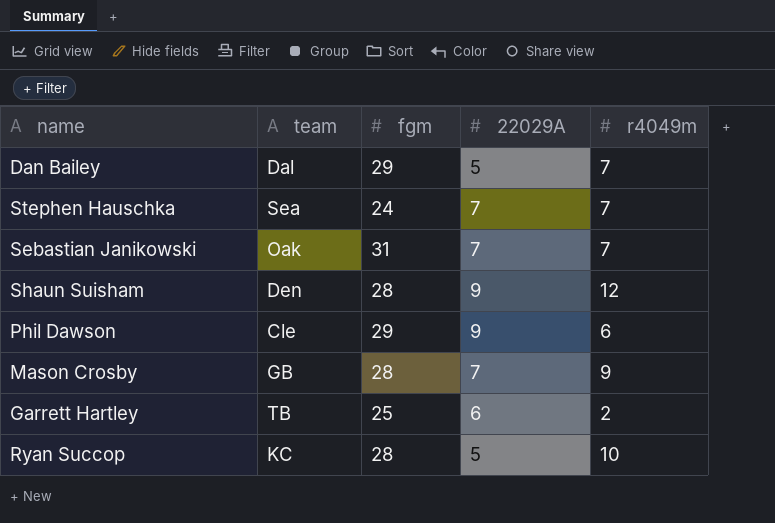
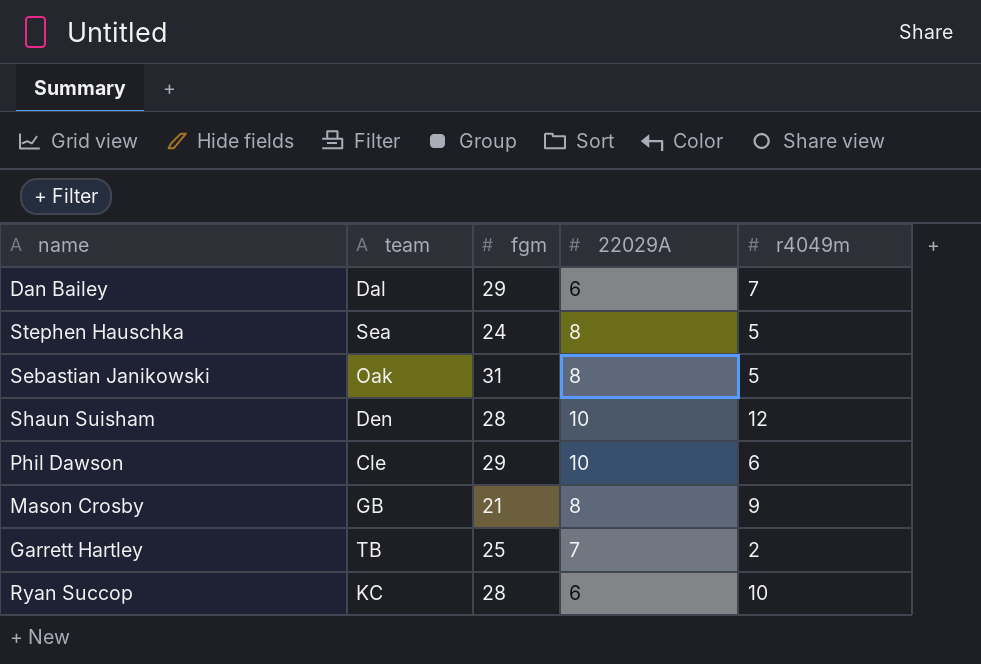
Dan Bailey | 22029A: 5 -> 6
Stephen Hauschka | 22029A: 7 -> 8
Stephen Hauschka | r4049m: 7 -> 5
Sebastian Janikowski | 22029A: 7 -> 8
Sebastian Janikowski | r4049m: 7 -> 5
Shaun Suisham | 22029A: 9 -> 10
Phil Dawson | 22029A: 9 -> 10
Mason Crosby | fgm: 28 -> 21
Mason Crosby | 22029A: 7 -> 8
Garrett Hartley | 22029A: 6 -> 7
Ryan Succop | 22029A: 5 -> 6

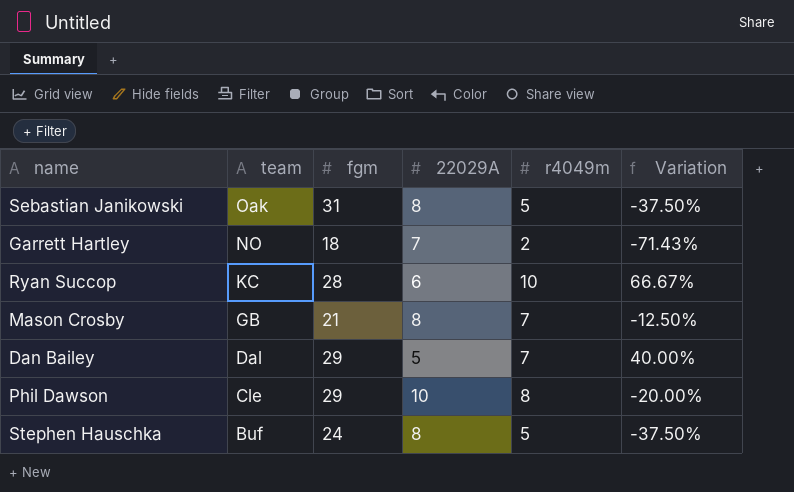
row order: none -> team descending
column Variation | formula: none -> ([r4049m] - [22029A]) / [22029A]
row Shaun Suisham: Den | 28 | 10 | 12 -> none
Garrett Hartley | team: TB -> NO
Garrett Hartley | fgm: 25 -> 18
Mason Crosby | r4049m: 9 -> 7
Dan Bailey | 22029A: 6 -> 5
Phil Dawson | r4049m: 6 -> 8
Stephen Hauschka | team: Sea -> Buf

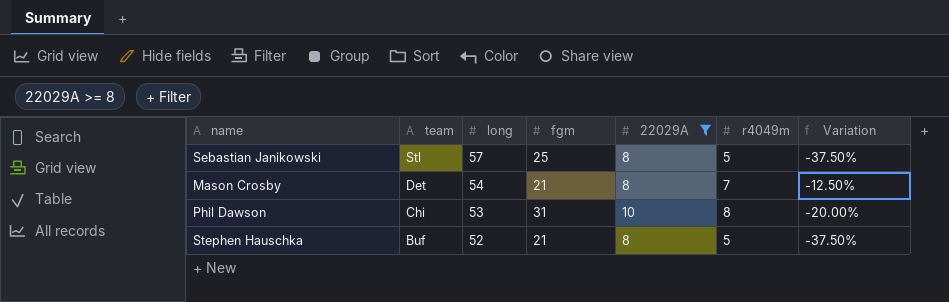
filter: none -> 22029A >= 8
column long | position: none -> 3
Sebastian Janikowski | team: Oak -> Stl
Sebastian Janikowski | fgm: 31 -> 25
Mason Crosby | team: GB -> Det
Phil Dawson | team: Cle -> Chi
Phil Dawson | fgm: 29 -> 31
Stephen Hauschka | fgm: 24 -> 21

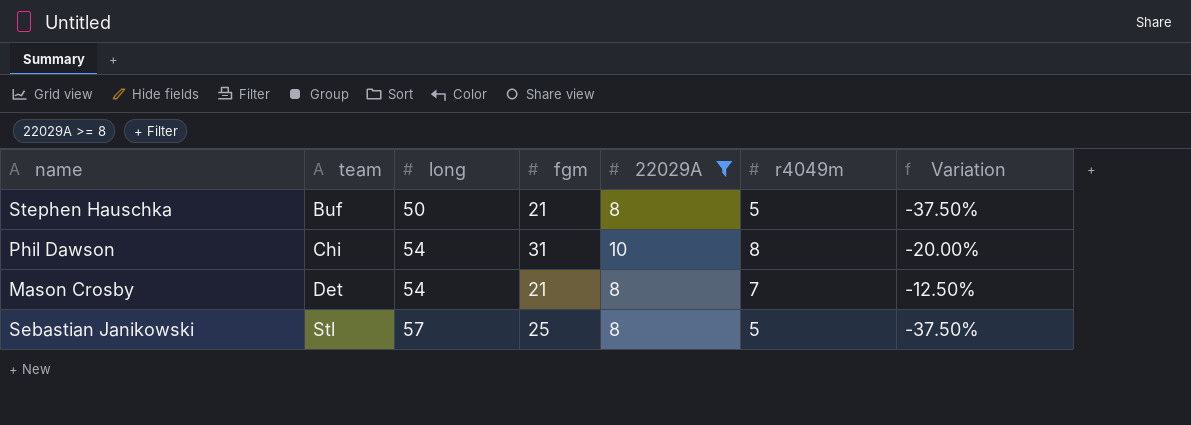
row order: team descending -> team ascending
Stephen Hauschka | long: 52 -> 50
Phil Dawson | long: 53 -> 54

